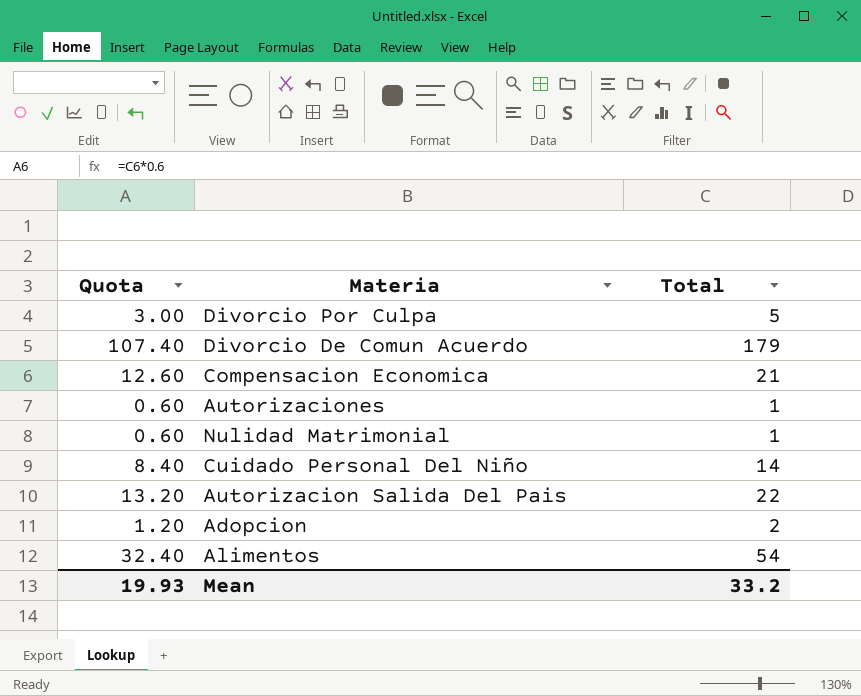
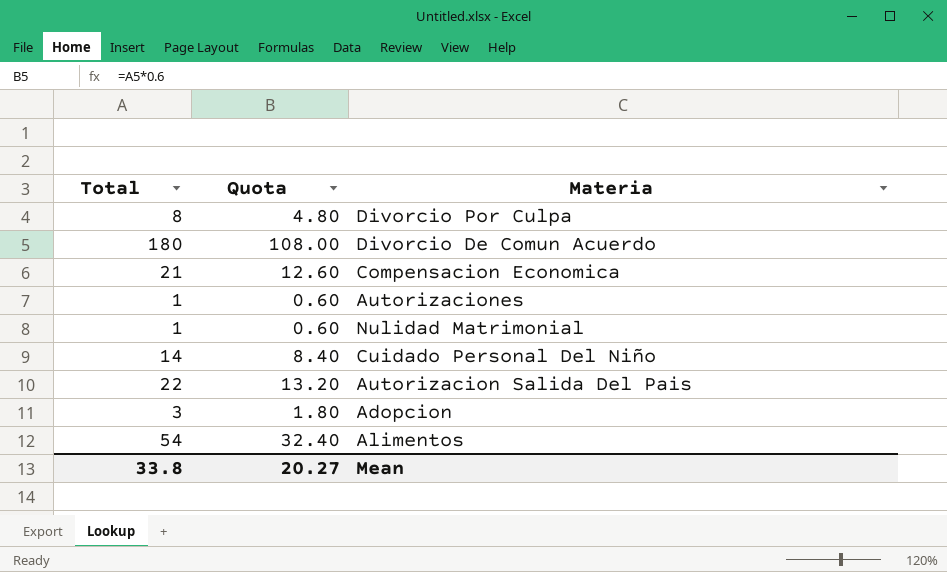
column Total | position: 3 -> 1
Divorcio Por Culpa | Total: 5 -> 8
Divorcio Por Culpa | Quota: 3.00 -> 4.80
Divorcio De Comun Acuerdo | Total: 179 -> 180
Divorcio De Comun Acuerdo | Quota: 107.40 -> 108.00
Adopcion | Total: 2 -> 3
Adopcion | Quota: 1.20 -> 1.80
Mean | Total: 33.2 -> 33.8
Mean | Quota: 19.93 -> 20.27

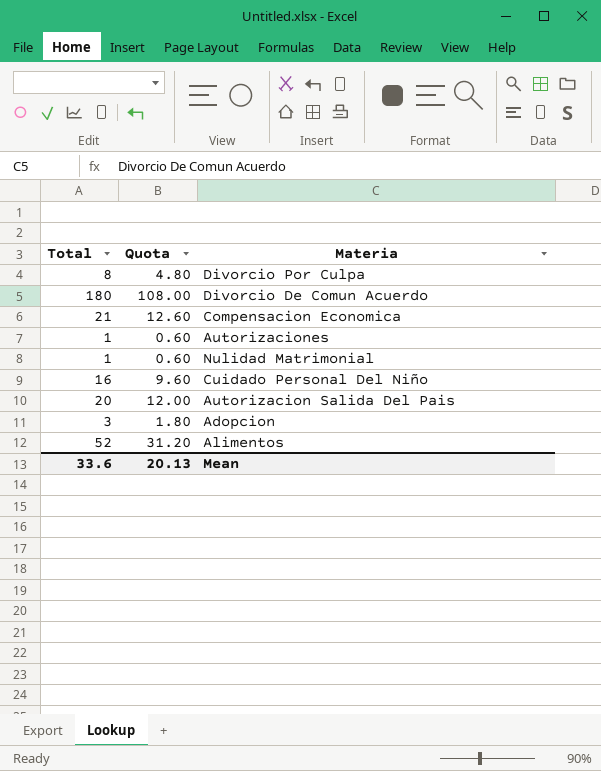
Cuidado Personal Del Niño | Total: 14 -> 16
Cuidado Personal Del Niño | Quota: 8.40 -> 9.60
Autorizacion Salida Del Pais | Total: 22 -> 20
Autorizacion Salida Del Pais | Quota: 13.20 -> 12.00
Alimentos | Total: 54 -> 52
Alimentos | Quota: 32.40 -> 31.20
Mean | Total: 33.8 -> 33.6
Mean | Quota: 20.27 -> 20.13

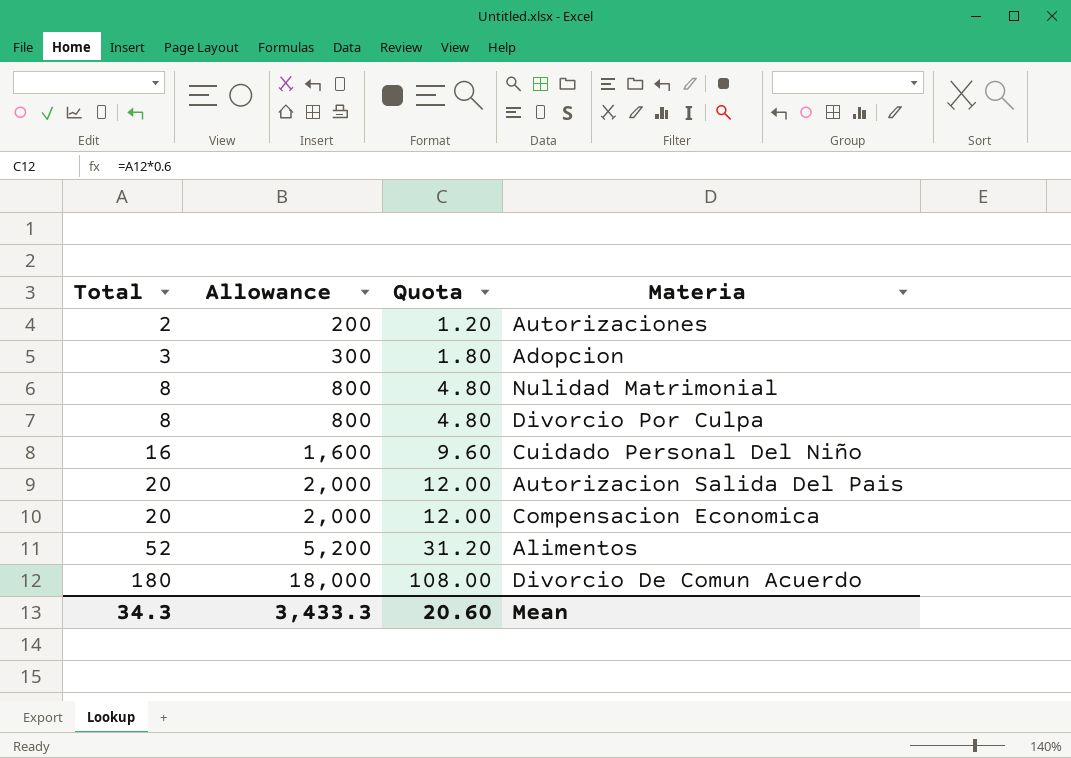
row order: none -> Total ascending
column Allowance | formula: none -> [Total] * 100
Autorizaciones | Total: 1 -> 2
Autorizaciones | Quota: 0.60 -> 1.20
Nulidad Matrimonial | Total: 1 -> 8
Nulidad Matrimonial | Quota: 0.60 -> 4.80
Compensacion Economica | Total: 21 -> 20
Compensacion Economica | Quota: 12.60 -> 12.00
Mean | Total: 33.6 -> 34.3
Mean | Quota: 20.13 -> 20.60

